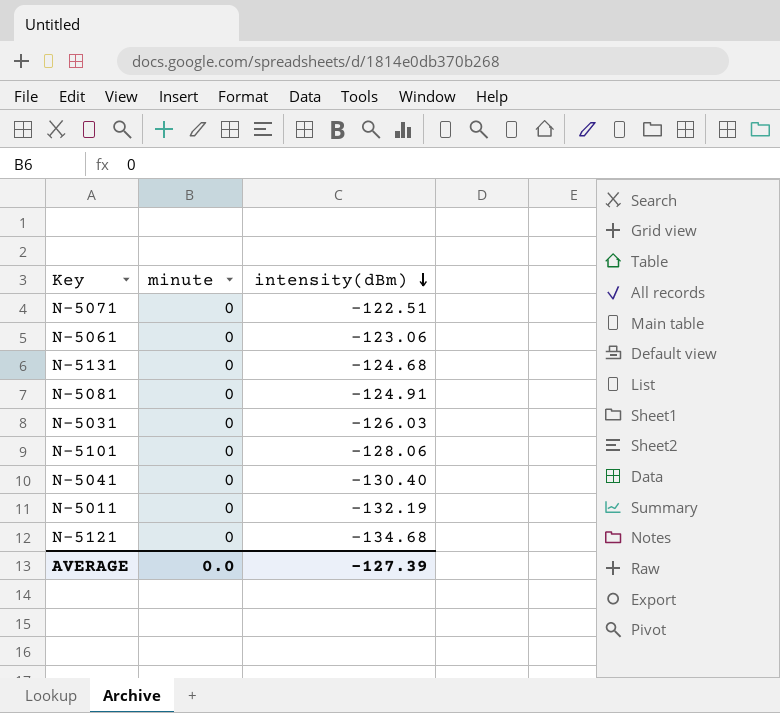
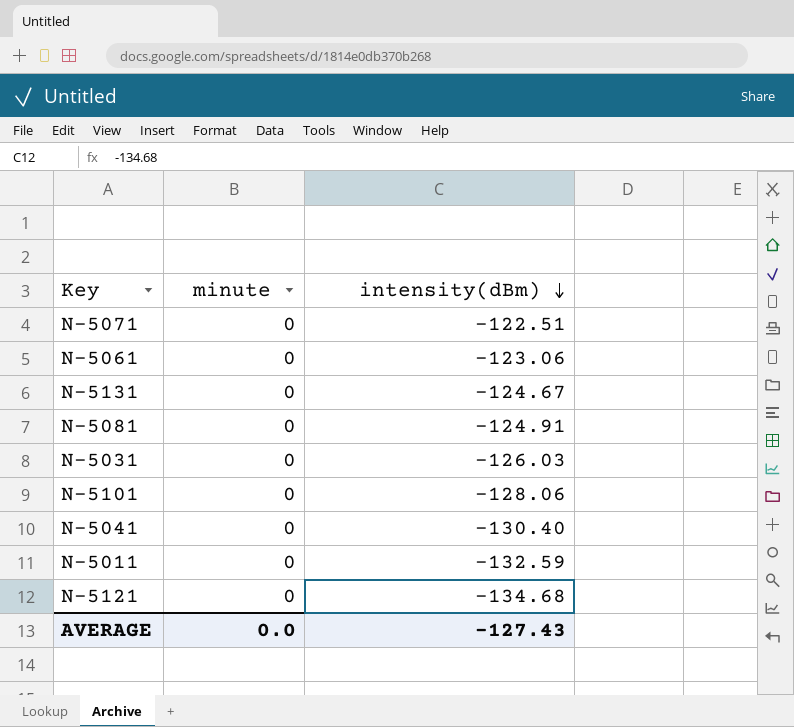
N-5131 | intensity(dBm): -124.68 -> -124.67
N-5011 | intensity(dBm): -132.19 -> -132.59
AVERAGE | intensity(dBm): -127.39 -> -127.43

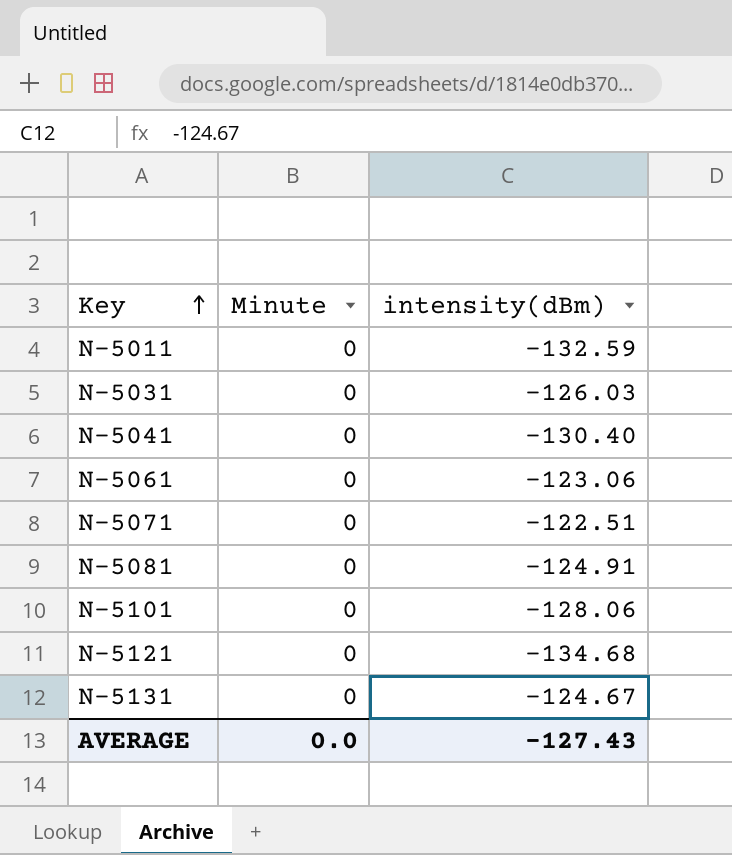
row order: intensity(dBm) descending -> Key ascending
column name: minute -> Minute

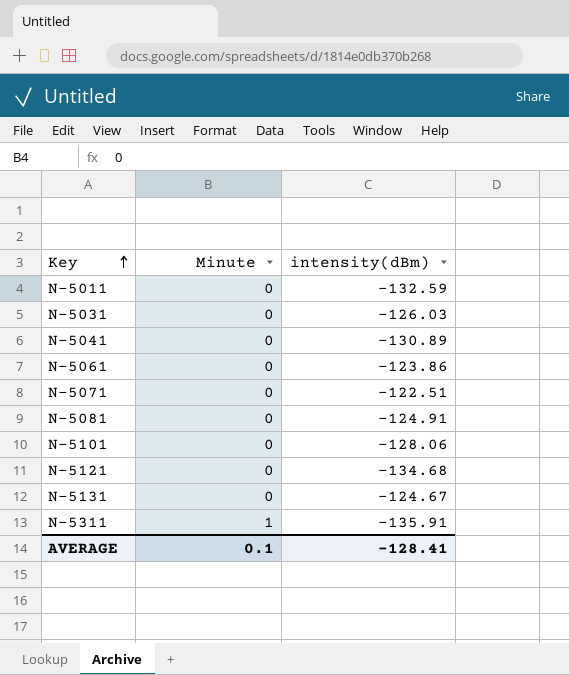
N-5041 | intensity(dBm): -130.40 -> -130.89
N-5061 | intensity(dBm): -123.06 -> -123.86
row N-5311: none -> 1 | -135.91
AVERAGE | Minute: 0.0 -> 0.1
AVERAGE | intensity(dBm): -127.43 -> -128.41

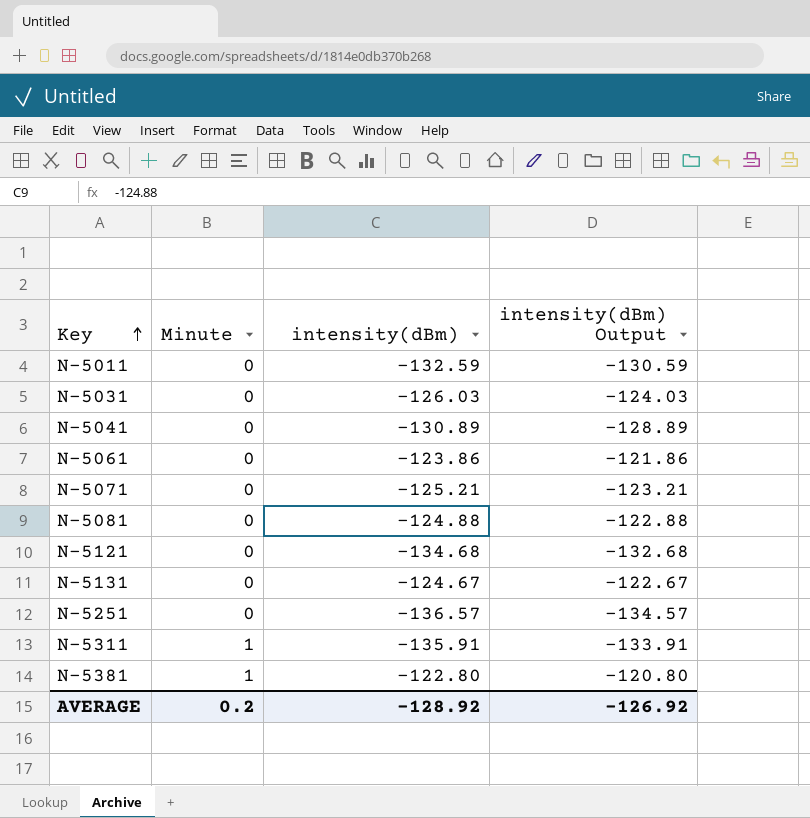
column intensity(dBm) Output | formula: none -> [intensity(dBm)] + 2
row N-5101: 0 | -128.06 -> none
N-5071 | intensity(dBm): -122.51 -> -125.21
N-5081 | intensity(dBm): -124.91 -> -124.88
row N-5251: none -> 0 | -136.57 | -134.57
row N-5381: none -> 1 | -122.80 | -120.80
AVERAGE | Minute: 0.1 -> 0.2
AVERAGE | intensity(dBm): -128.41 -> -128.92

